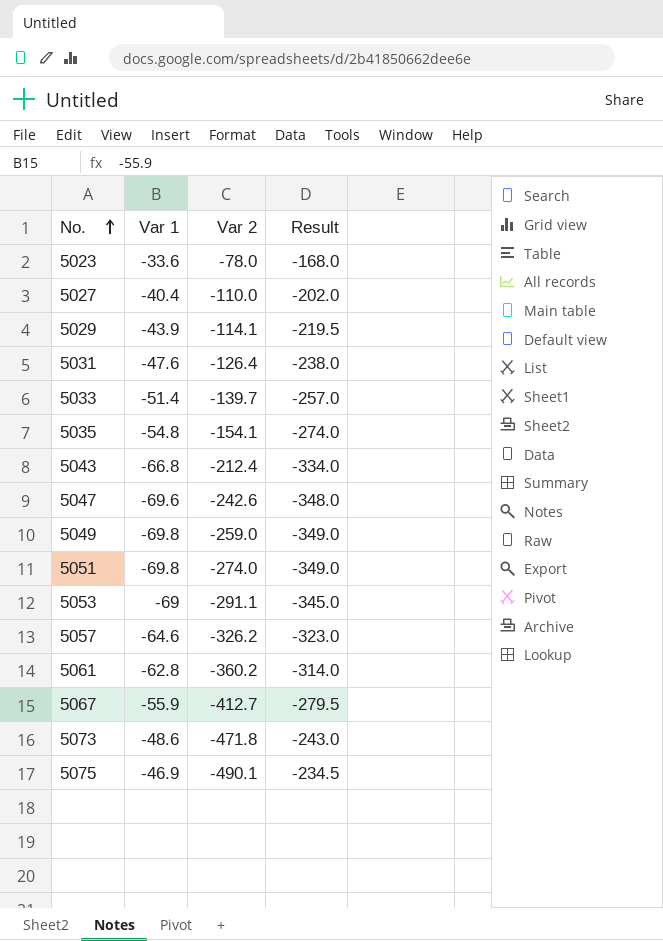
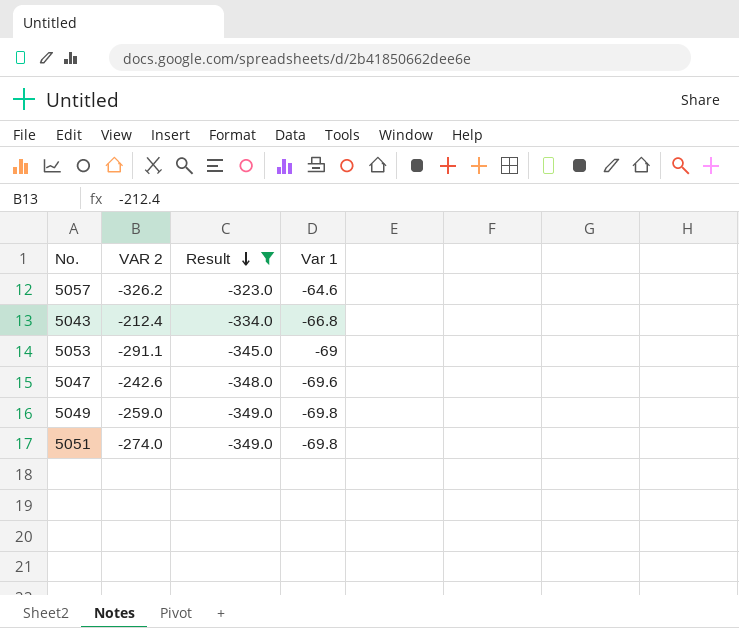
filter: none -> Result <= -323.0
row order: No. ascending -> Result descending
column name: Var 2 -> VAR 2
column Var 1 | position: 2 -> 4

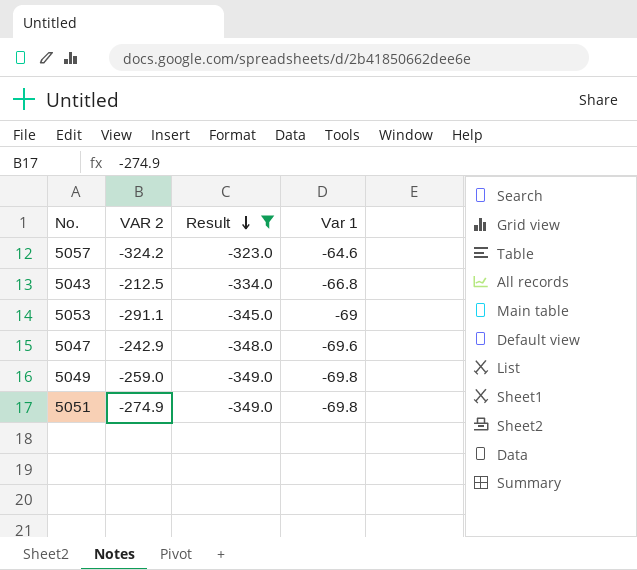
5057 | VAR 2: -326.2 -> -324.2
5043 | VAR 2: -212.4 -> -212.5
5047 | VAR 2: -242.6 -> -242.9
5051 | VAR 2: -274.0 -> -274.9

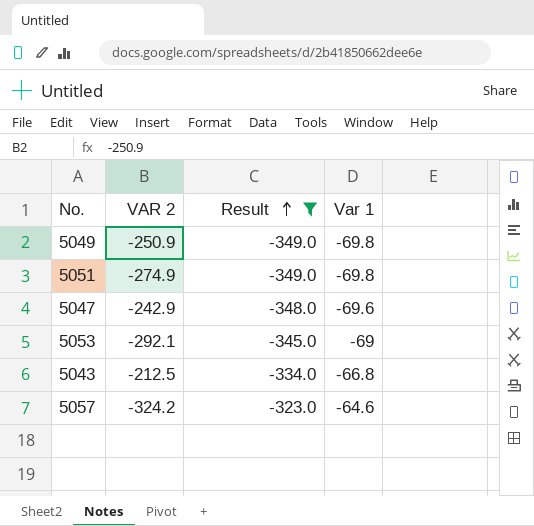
row order: Result descending -> Result ascending
5049 | VAR 2: -259.0 -> -250.9
5053 | VAR 2: -291.1 -> -292.1

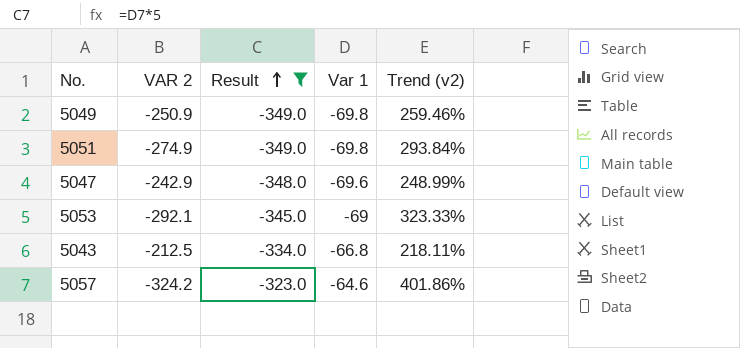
column Trend (v2) | formula: none -> ([VAR 2] - [Var 1]) / [Var 1]

